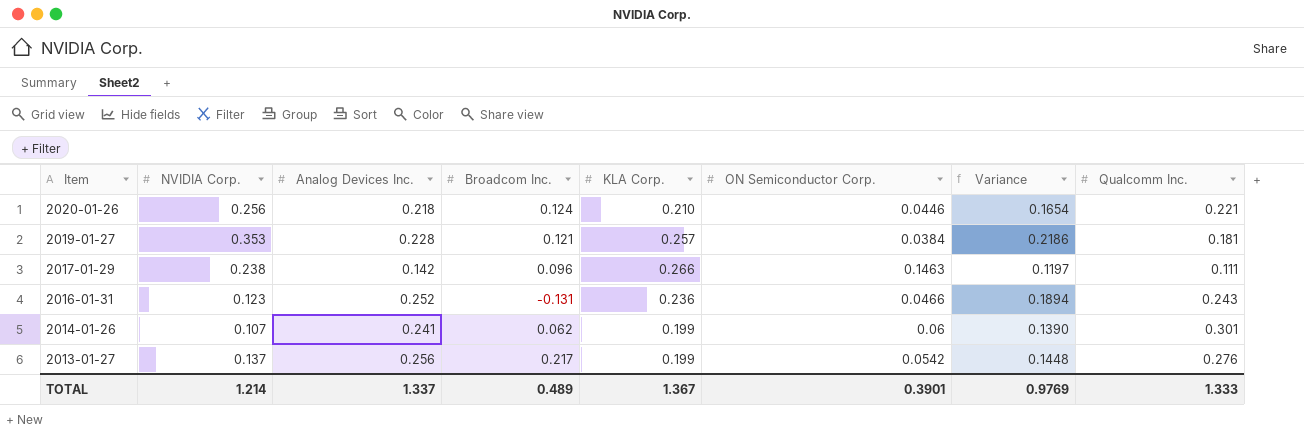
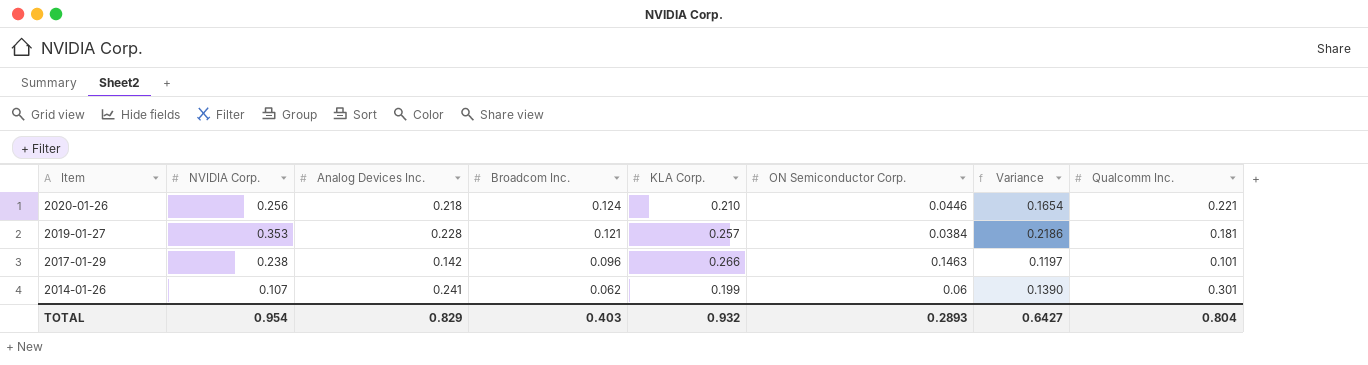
row 2016-01-31: 0.123 | 0.252 | -0.131 | 0.236 | 0.0466 | 0.1894 | 0.243 -> none
row 2013-01-27: 0.137 | 0.256 | 0.217 | 0.199 | 0.0542 | 0.1448 | 0.276 -> none
2017-01-29 | Qualcomm Inc.: 0.111 -> 0.101
TOTAL | NVIDIA Corp.: 1.214 -> 0.954
TOTAL | Analog Devices Inc.: 1.337 -> 0.829
TOTAL | Broadcom Inc.: 0.489 -> 0.403
TOTAL | KLA Corp.: 1.367 -> 0.932
TOTAL | ON Semiconductor Corp.: 0.3901 -> 0.2893
TOTAL | Variance: 0.9769 -> 0.6427
TOTAL | Qualcomm Inc.: 1.333 -> 0.804

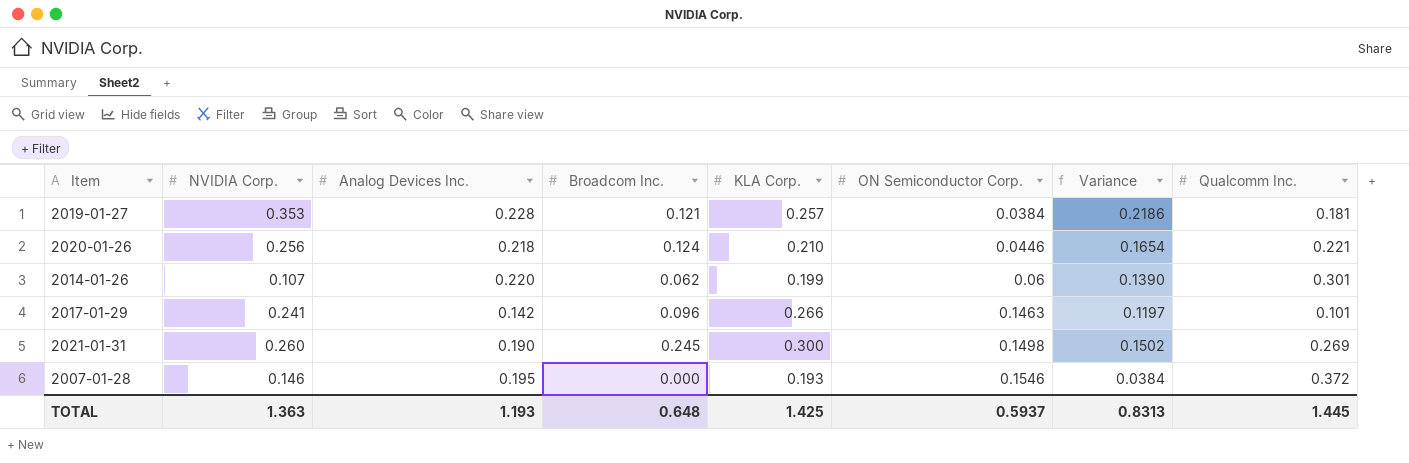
row order: Item descending -> ON Semiconductor Corp. ascending
2014-01-26 | Analog Devices Inc.: 0.241 -> 0.220
2017-01-29 | NVIDIA Corp.: 0.238 -> 0.241
row 2021-01-31: none -> 0.260 | 0.190 | 0.245 | 0.300 | 0.1498 | 0.1502 | 0.269
row 2007-01-28: none -> 0.146 | 0.195 | 0.000 | 0.193 | 0.1546 | 0.0384 | 0.372
TOTAL | NVIDIA Corp.: 0.954 -> 1.363
TOTAL | Analog Devices Inc.: 0.829 -> 1.193
TOTAL | Broadcom Inc.: 0.403 -> 0.648
TOTAL | KLA Corp.: 0.932 -> 1.425
TOTAL | ON Semiconductor Corp.: 0.2893 -> 0.5937
TOTAL | Variance: 0.6427 -> 0.8313
TOTAL | Qualcomm Inc.: 0.804 -> 1.445

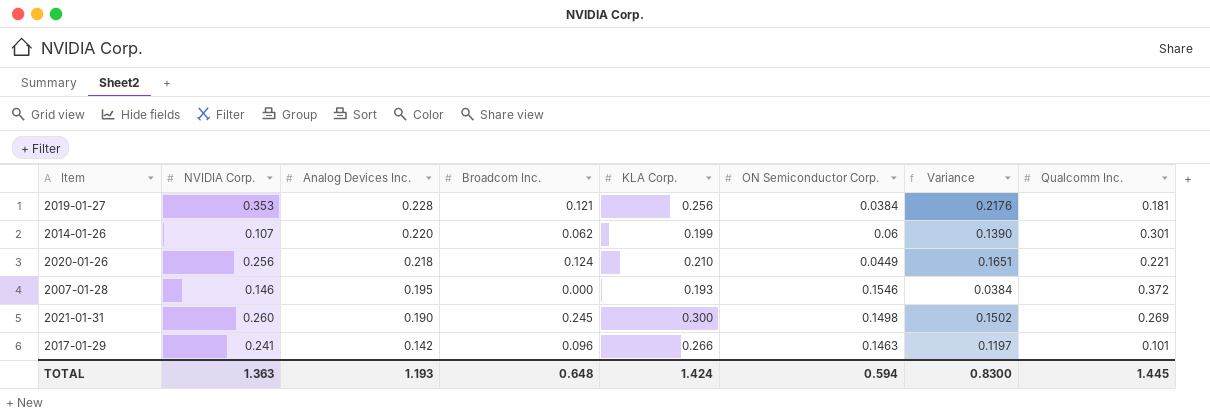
row order: ON Semiconductor Corp. ascending -> Analog Devices Inc. descending
2019-01-27 | KLA Corp.: 0.257 -> 0.256
2019-01-27 | Variance: 0.2186 -> 0.2176
2020-01-26 | ON Semiconductor Corp.: 0.0446 -> 0.0449
2020-01-26 | Variance: 0.1654 -> 0.1651
TOTAL | KLA Corp.: 1.425 -> 1.424
TOTAL | ON Semiconductor Corp.: 0.5937 -> 0.594
TOTAL | Variance: 0.8313 -> 0.8300

